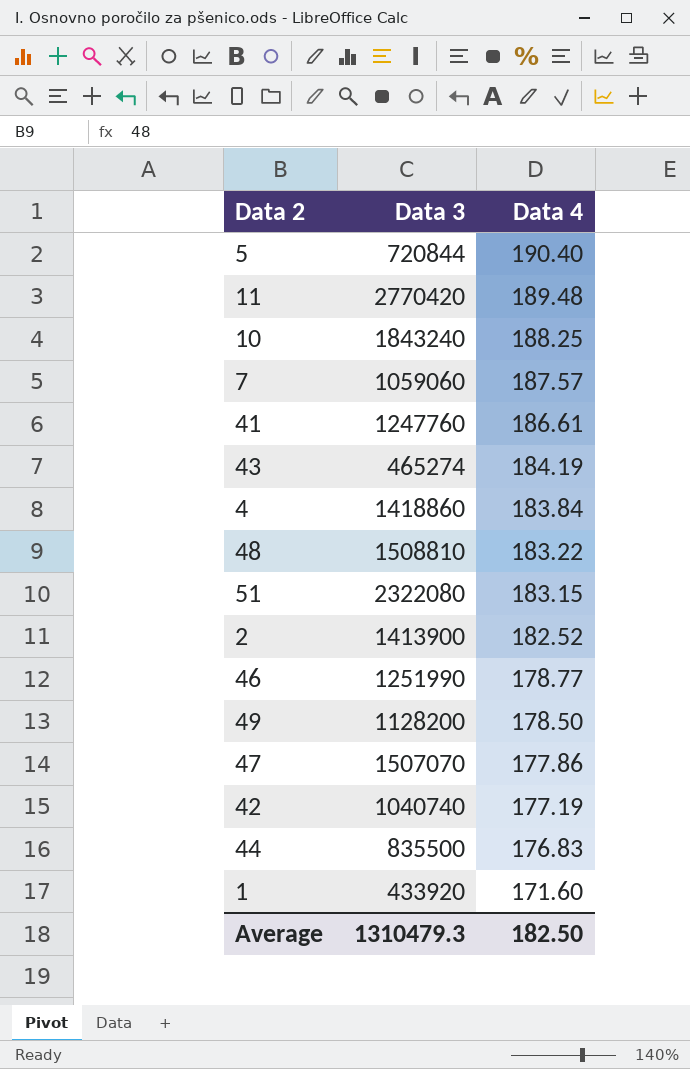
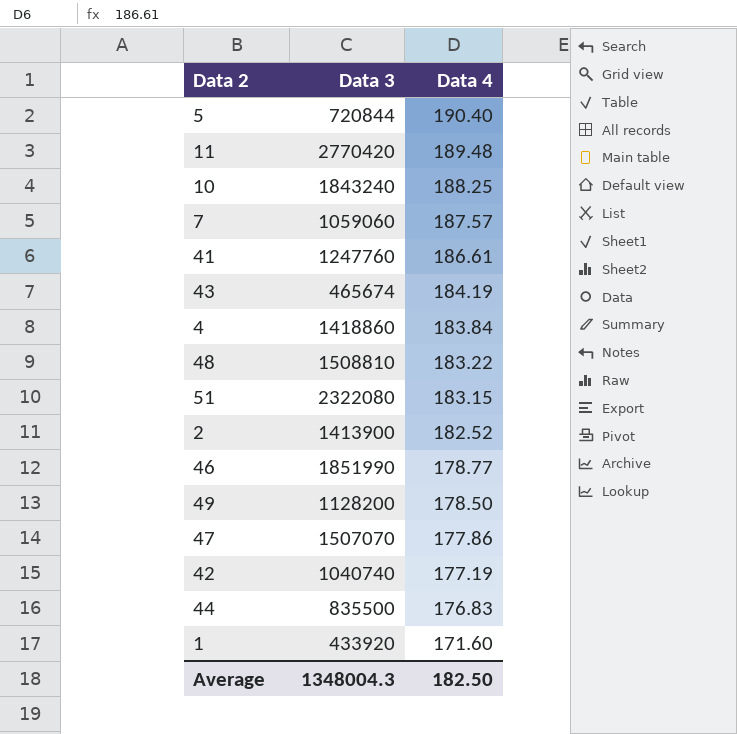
43 | Data 3: 465274 -> 465674
46 | Data 3: 1251990 -> 1851990
Average | Data 3: 1310479.3 -> 1348004.3

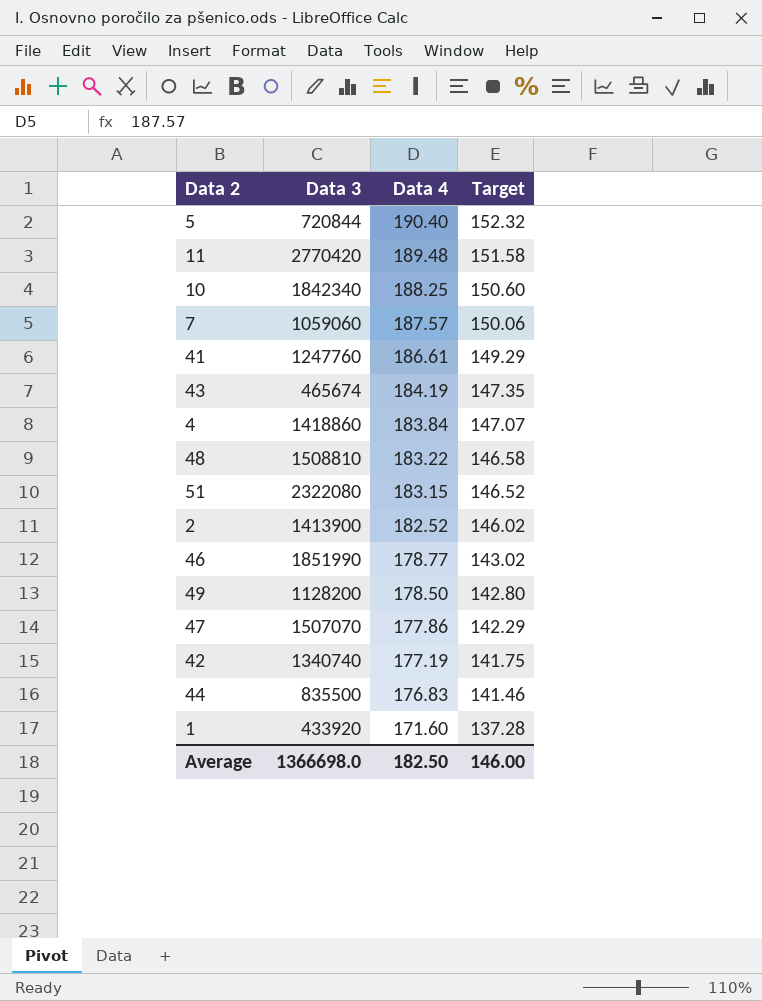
column Target | formula: none -> [Data 4] * 0.8
10 | Data 3: 1843240 -> 1842340
42 | Data 3: 1040740 -> 1340740
Average | Data 3: 1348004.3 -> 1366698.0

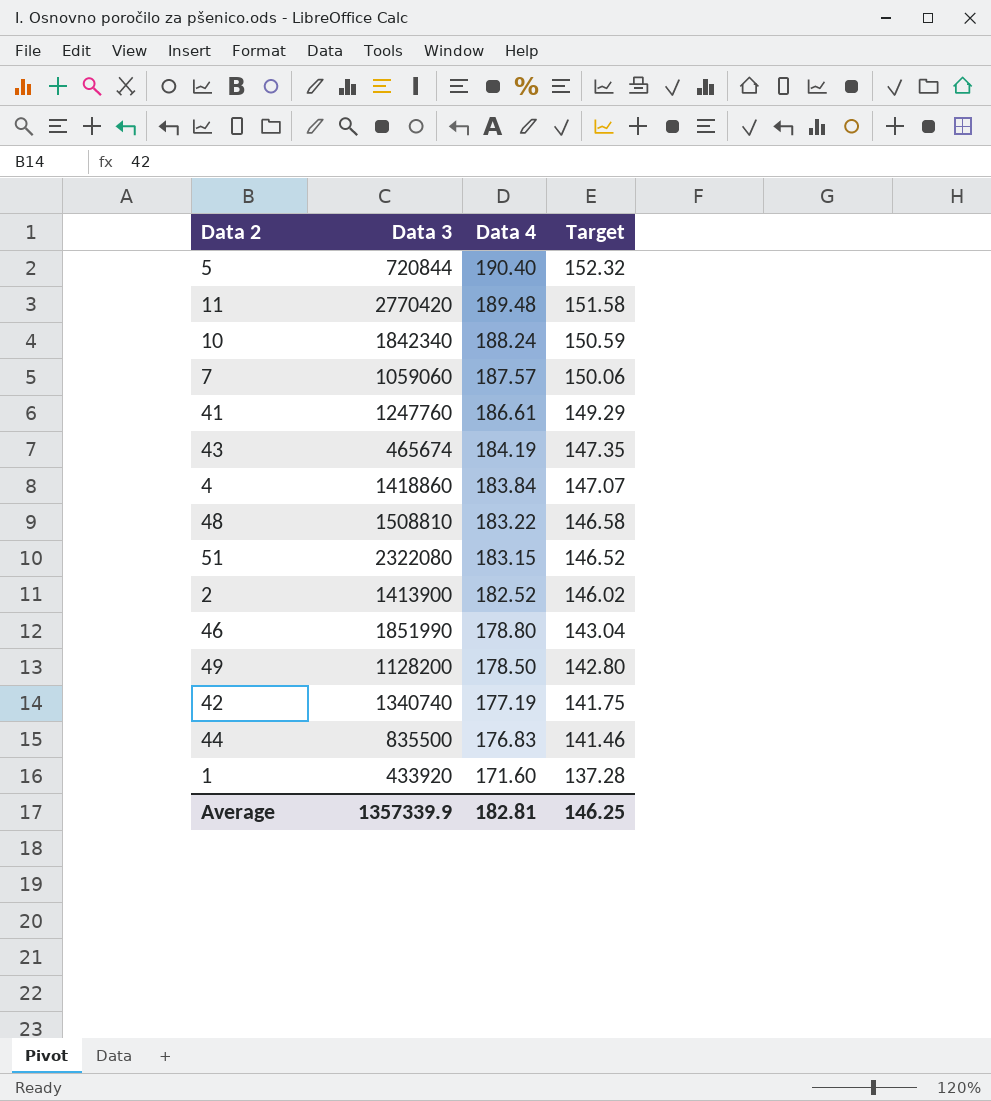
row 47: 1507070 | 177.86 | 142.29 -> none
10 | Data 4: 188.25 -> 188.24
10 | Target: 150.60 -> 150.59
46 | Data 4: 178.77 -> 178.80
46 | Target: 143.02 -> 143.04
Average | Data 3: 1366698.0 -> 1357339.9
Average | Data 4: 182.50 -> 182.81
Average | Target: 146.00 -> 146.25

